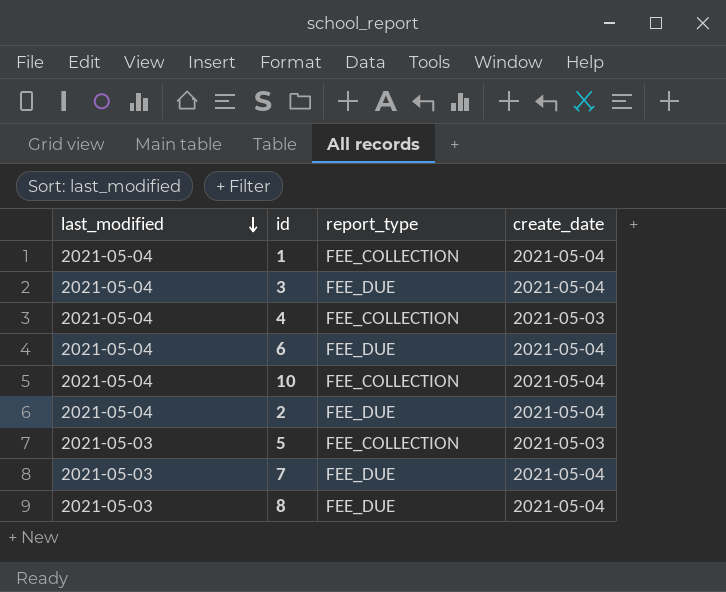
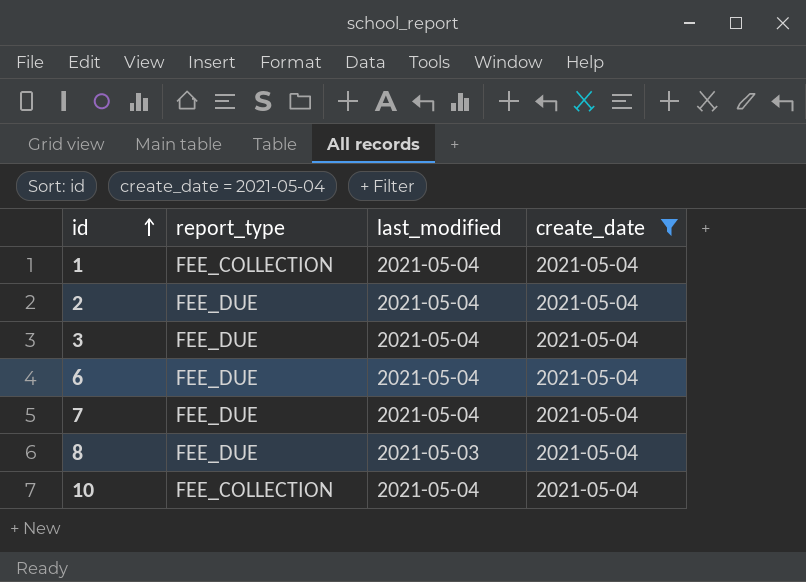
filter: none -> create_date = 2021-05-04
row order: last_modified descending -> id ascending
column last_modified | position: 1 -> 3
7 | last_modified: 2021-05-03 -> 2021-05-04

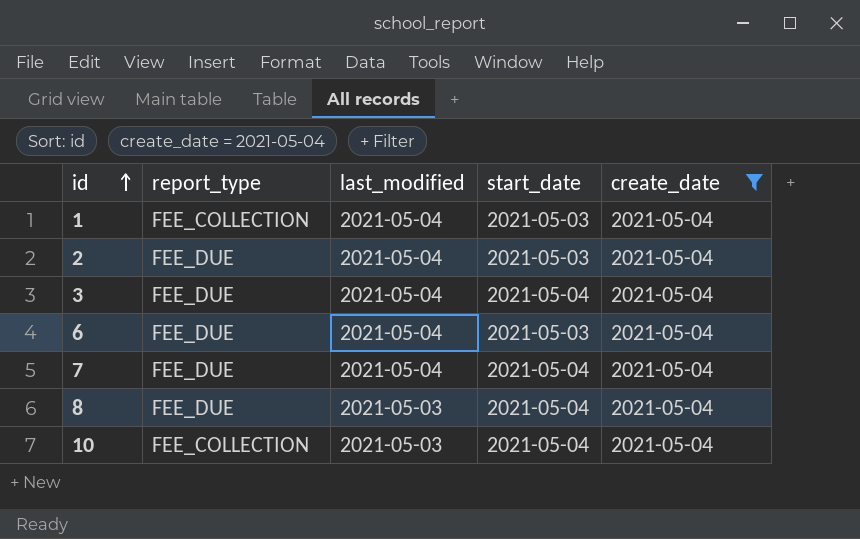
column start_date | position: none -> 4
10 | last_modified: 2021-05-04 -> 2021-05-03

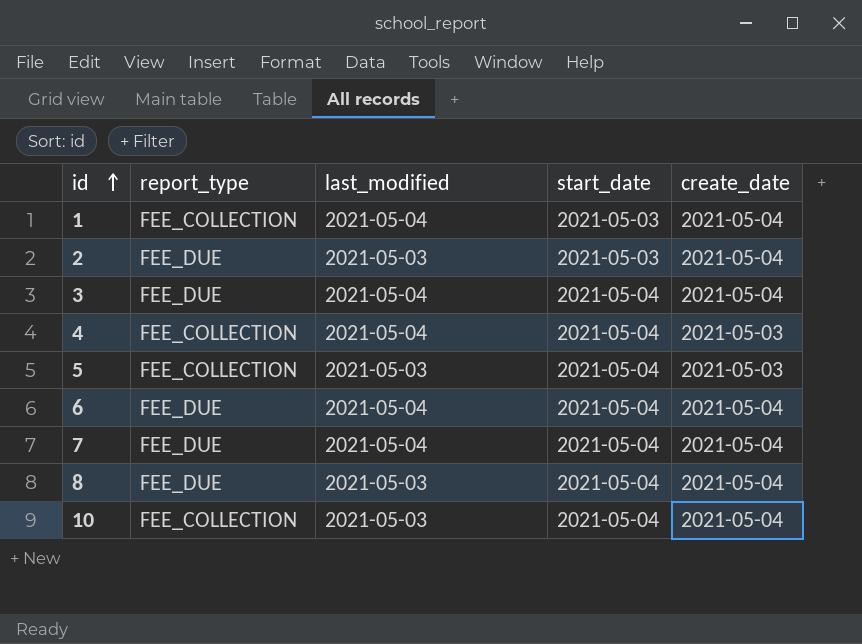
filter: create_date = 2021-05-04 -> none
2 | last_modified: 2021-05-04 -> 2021-05-03
6 | start_date: 2021-05-03 -> 2021-05-04

